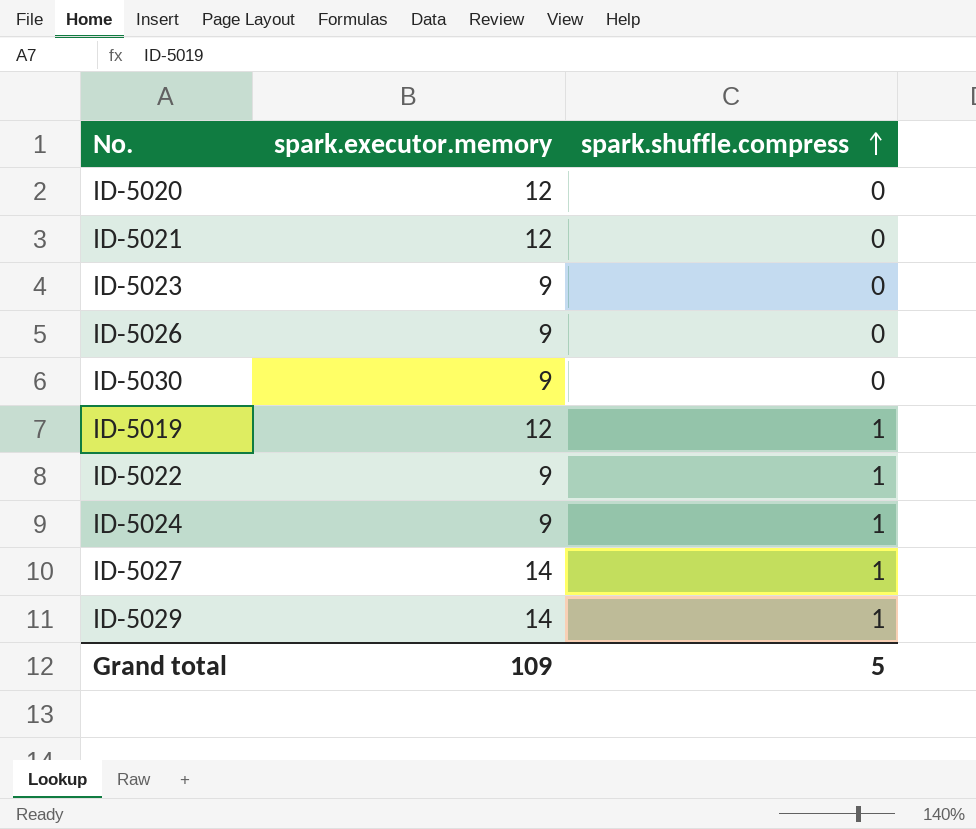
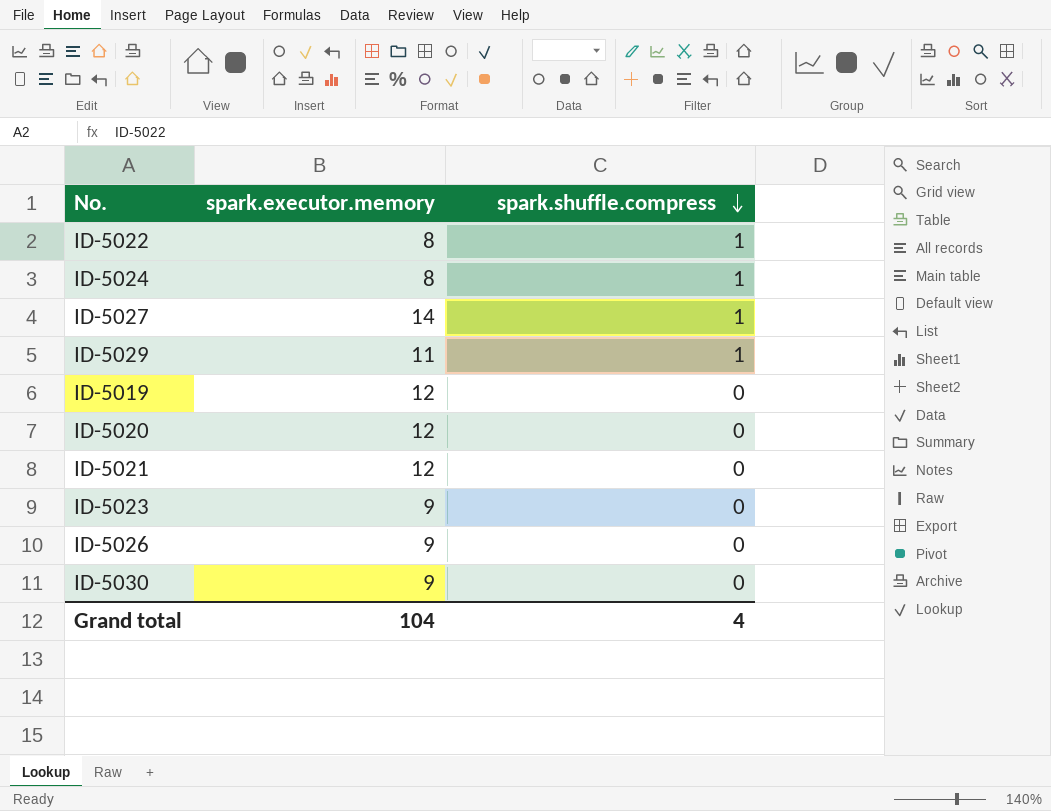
row order: spark.shuffle.compress ascending -> spark.shuffle.compress descending
ID-5022 | spark.executor.memory: 9 -> 8
ID-5024 | spark.executor.memory: 9 -> 8
ID-5029 | spark.executor.memory: 14 -> 11
ID-5019 | spark.shuffle.compress: 1 -> 0
Grand total | spark.executor.memory: 109 -> 104
Grand total | spark.shuffle.compress: 5 -> 4

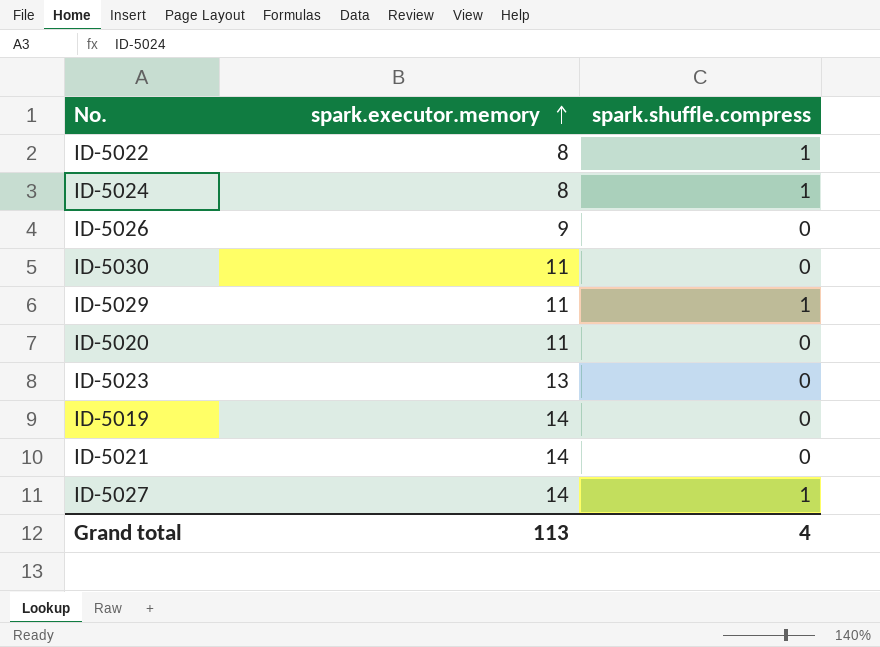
row order: spark.shuffle.compress descending -> spark.executor.memory ascending
ID-5030 | spark.executor.memory: 9 -> 11
ID-5020 | spark.executor.memory: 12 -> 11
ID-5023 | spark.executor.memory: 9 -> 13
ID-5019 | spark.executor.memory: 12 -> 14
ID-5021 | spark.executor.memory: 12 -> 14
Grand total | spark.executor.memory: 104 -> 113

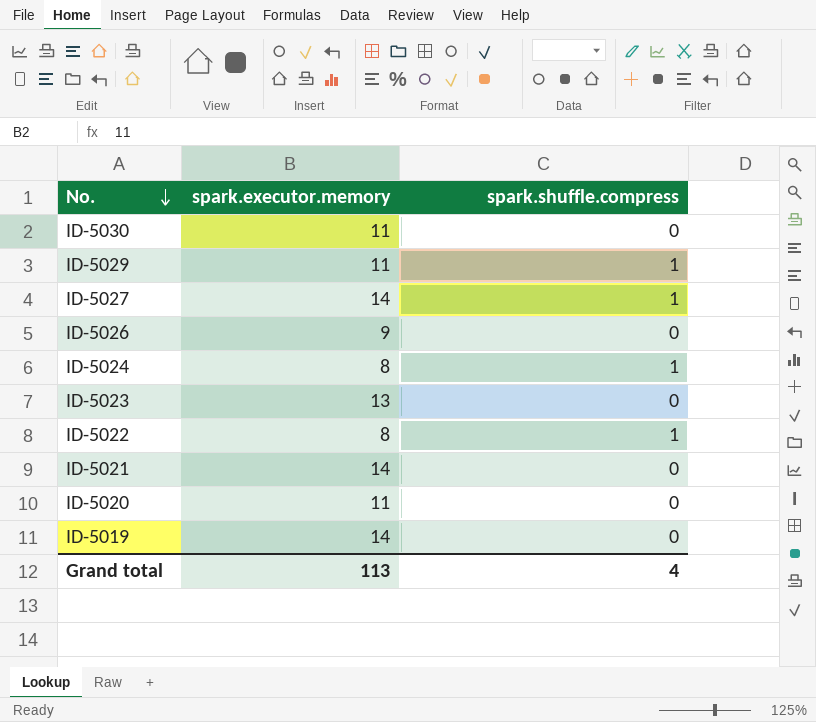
row order: spark.executor.memory ascending -> No. descending

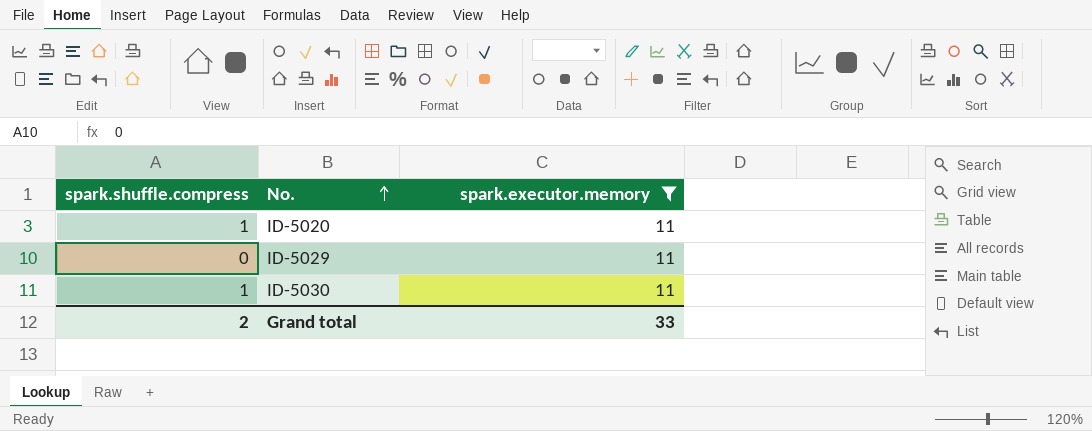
filter: none -> spark.executor.memory = 11
row order: No. descending -> No. ascending
column spark.shuffle.compress | position: 3 -> 1
ID-5020 | spark.shuffle.compress: 0 -> 1
ID-5029 | spark.shuffle.compress: 1 -> 0
ID-5030 | spark.shuffle.compress: 0 -> 1
Grand total | spark.shuffle.compress: 4 -> 2
Grand total | spark.executor.memory: 113 -> 33

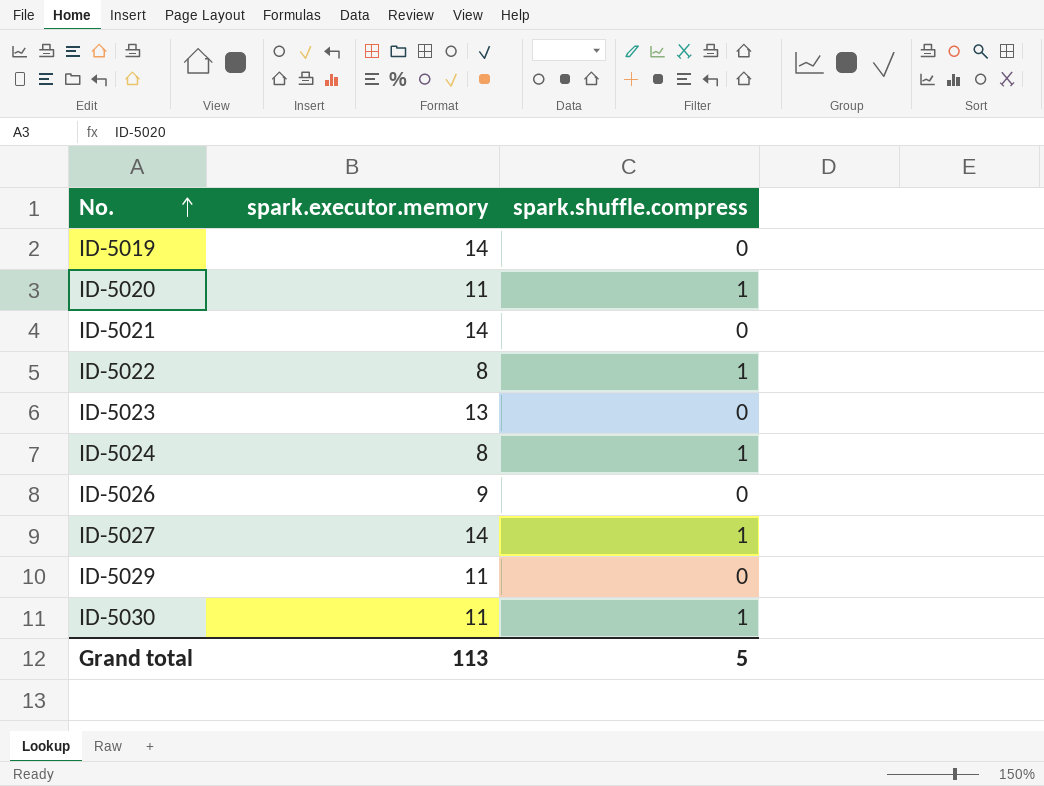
filter: spark.executor.memory = 11 -> none
column spark.shuffle.compress | position: 1 -> 3
Grand total | spark.executor.memory: 33 -> 113
Grand total | spark.shuffle.compress: 2 -> 5

